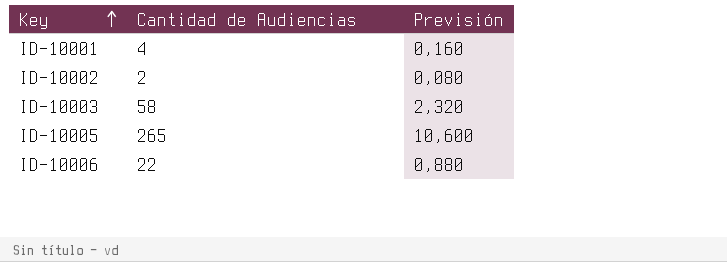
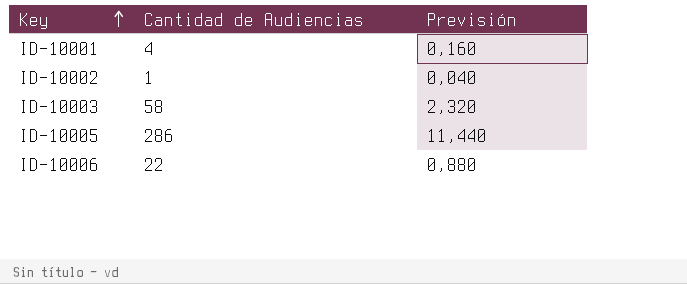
ID-10002 | Cantidad de Audiencias: 2 -> 1
ID-10002 | Previsión: 0,080 -> 0,040
ID-10005 | Cantidad de Audiencias: 265 -> 286
ID-10005 | Previsión: 10,600 -> 11,440

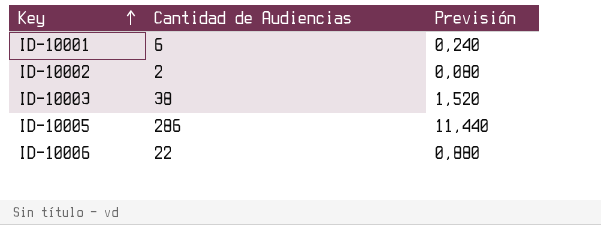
ID-10001 | Cantidad de Audiencias: 4 -> 6
ID-10001 | Previsión: 0,160 -> 0,240
ID-10002 | Cantidad de Audiencias: 1 -> 2
ID-10002 | Previsión: 0,040 -> 0,080
ID-10003 | Cantidad de Audiencias: 58 -> 38
ID-10003 | Previsión: 2,320 -> 1,520

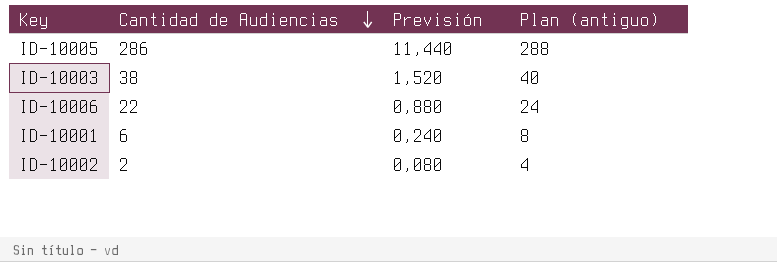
row order: Key ascending -> Cantidad de Audiencias descending
column Plan (antiguo) | formula: none -> [Cantidad de Audiencias] + 2

